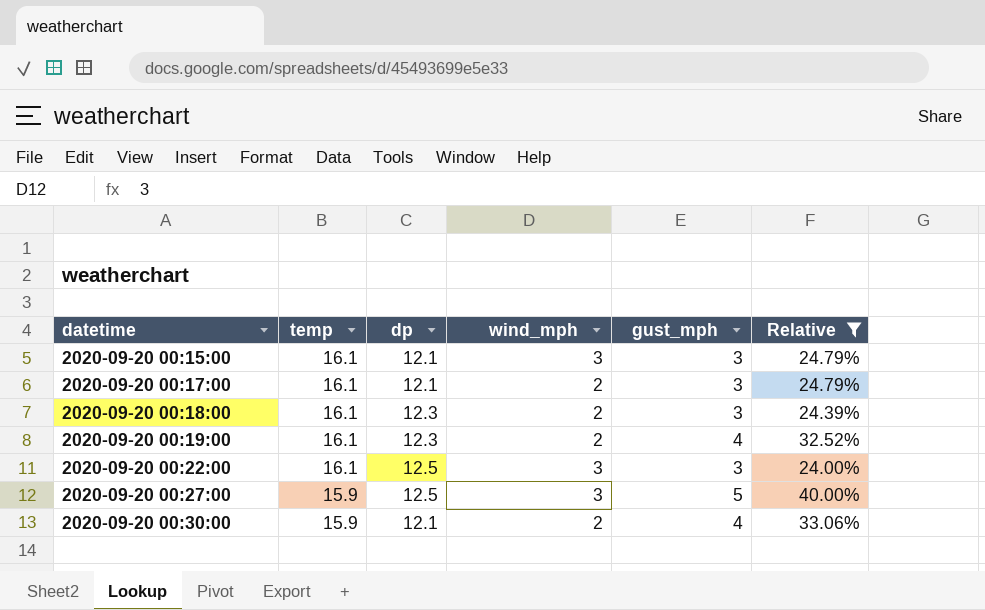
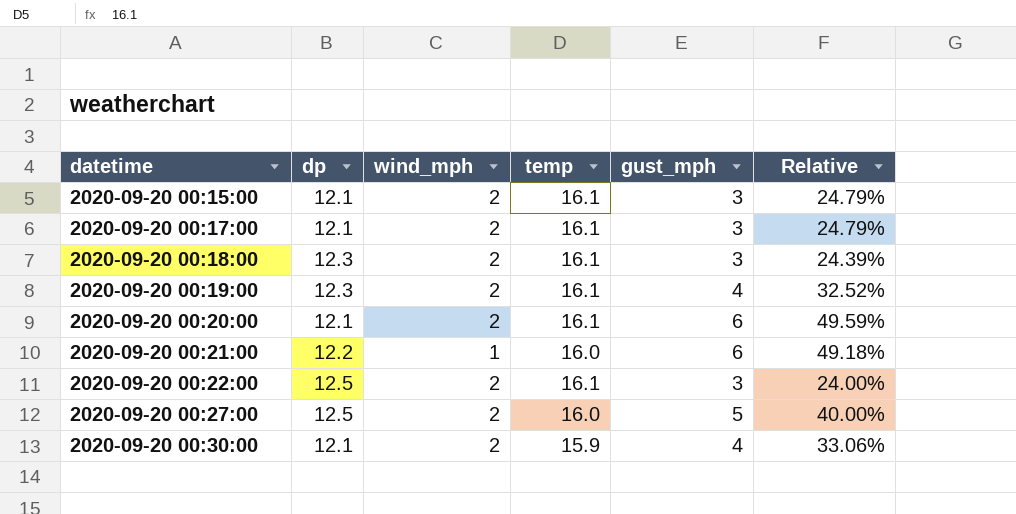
filter: Relative <= 40.00% -> none
column temp | position: 2 -> 4
2020-09-20 00:15:00 | wind_mph: 3 -> 2
2020-09-20 00:22:00 | wind_mph: 3 -> 2
2020-09-20 00:27:00 | wind_mph: 3 -> 2
2020-09-20 00:27:00 | temp: 15.9 -> 16.0

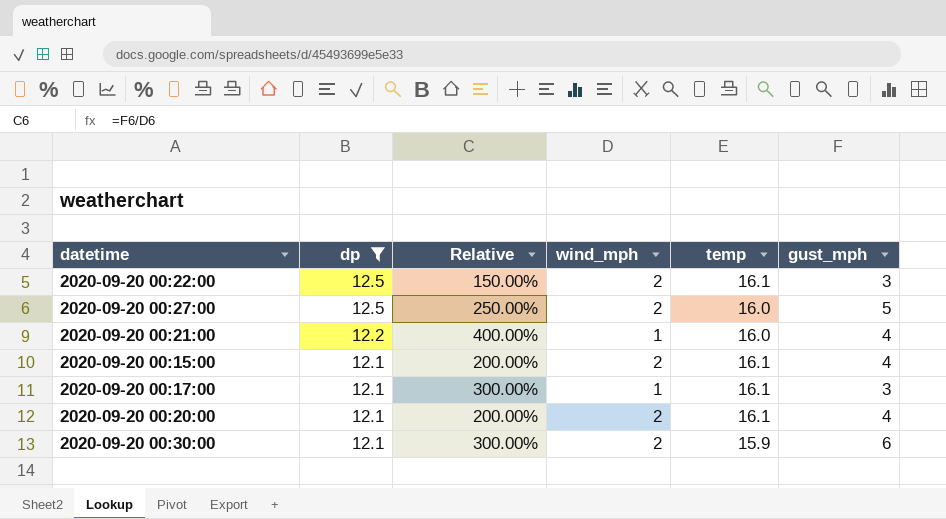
filter: none -> dp != 12.3
row order: datetime ascending -> dp descending
column Relative | formula: [gust_mph] / [dp] -> [gust_mph] / [wind_mph]
column Relative | position: 6 -> 3
2020-09-20 00:21:00 | gust_mph: 6 -> 4
2020-09-20 00:15:00 | gust_mph: 3 -> 4
2020-09-20 00:17:00 | wind_mph: 2 -> 1
2020-09-20 00:20:00 | gust_mph: 6 -> 4
2020-09-20 00:30:00 | gust_mph: 4 -> 6

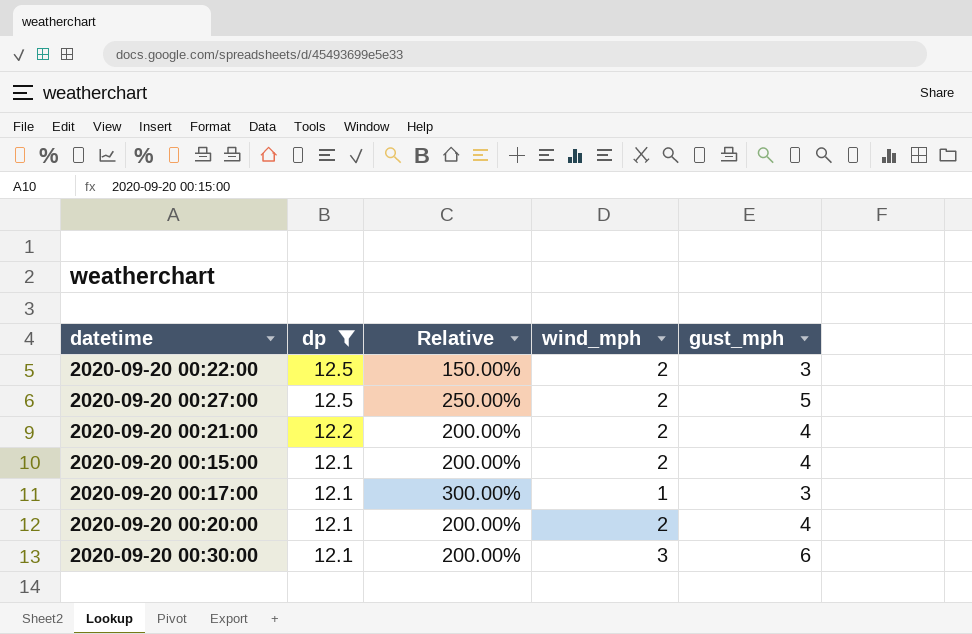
column temp | position: 5 -> none
2020-09-20 00:21:00 | Relative: 400.00% -> 200.00%
2020-09-20 00:21:00 | wind_mph: 1 -> 2
2020-09-20 00:30:00 | Relative: 300.00% -> 200.00%
2020-09-20 00:30:00 | wind_mph: 2 -> 3

